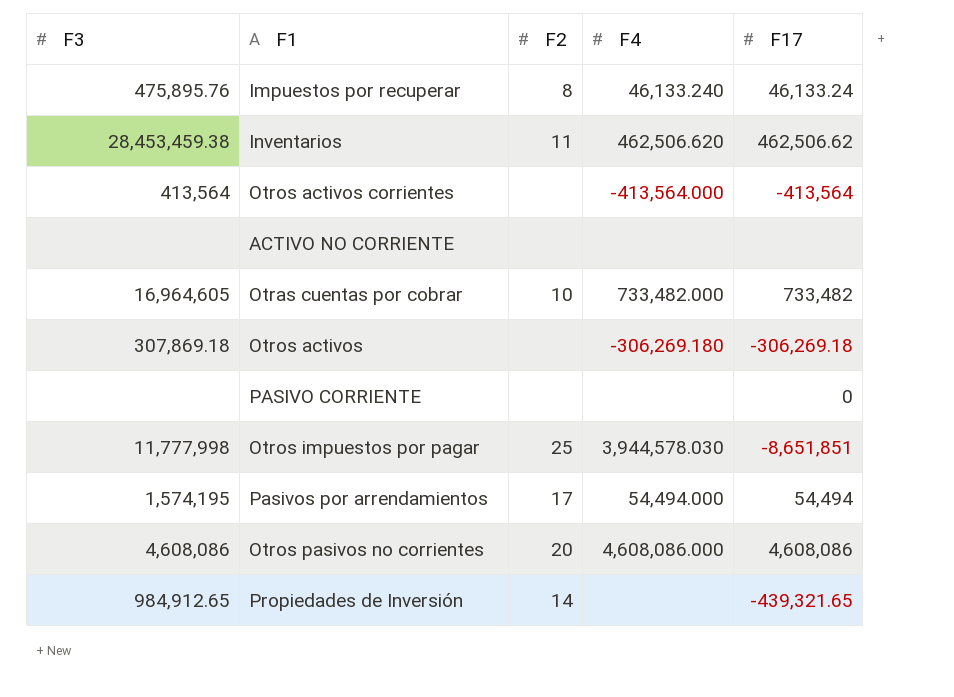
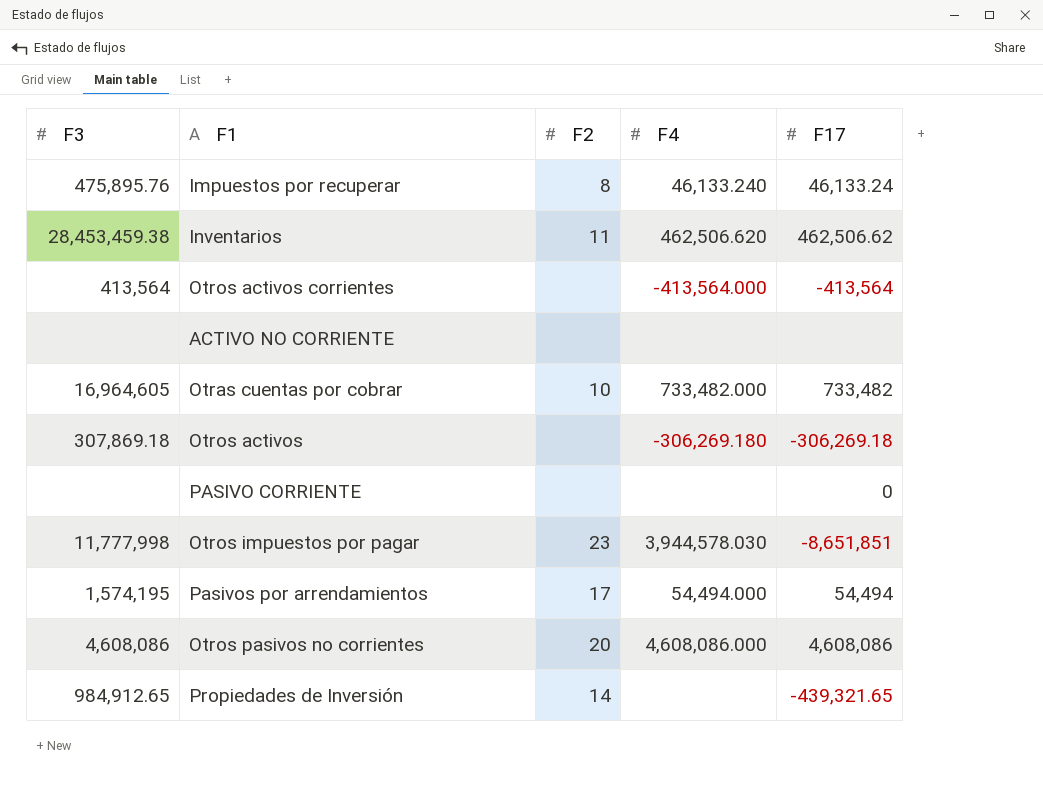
Otros impuestos por pagar | F2: 25 -> 23

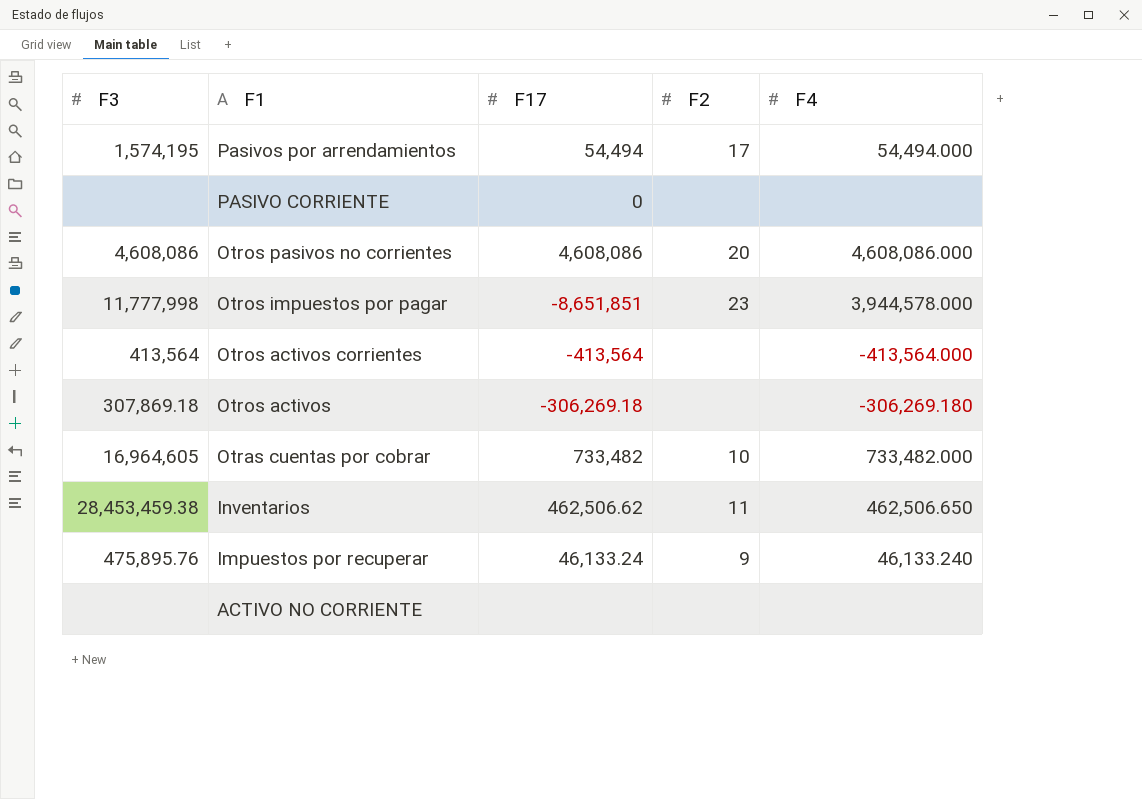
row order: none -> F1 descending
column F17 | position: 5 -> 3
row Propiedades de Inversión: 984,912.65 | 14 | none | -439,321.65 -> none
Otros impuestos por pagar | F4: 3,944,578.030 -> 3,944,578.000
Inventarios | F4: 462,506.620 -> 462,506.650
Impuestos por recuperar | F2: 8 -> 9

